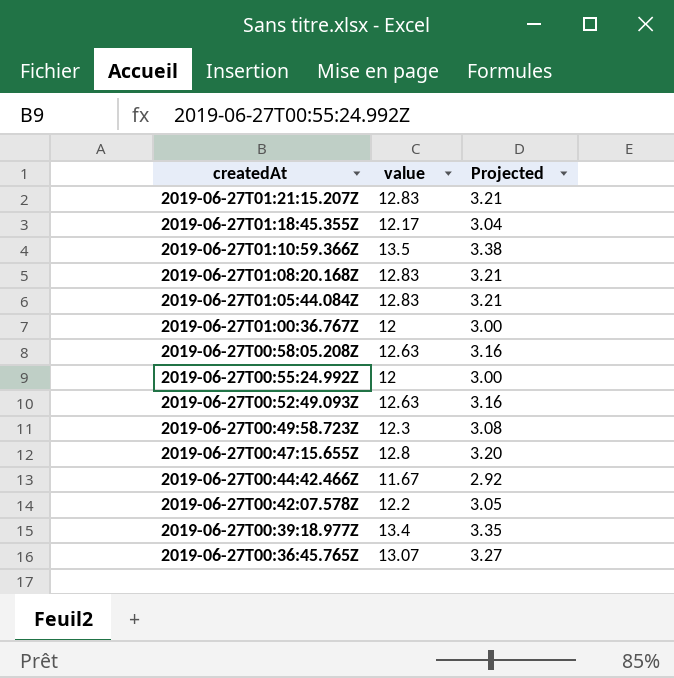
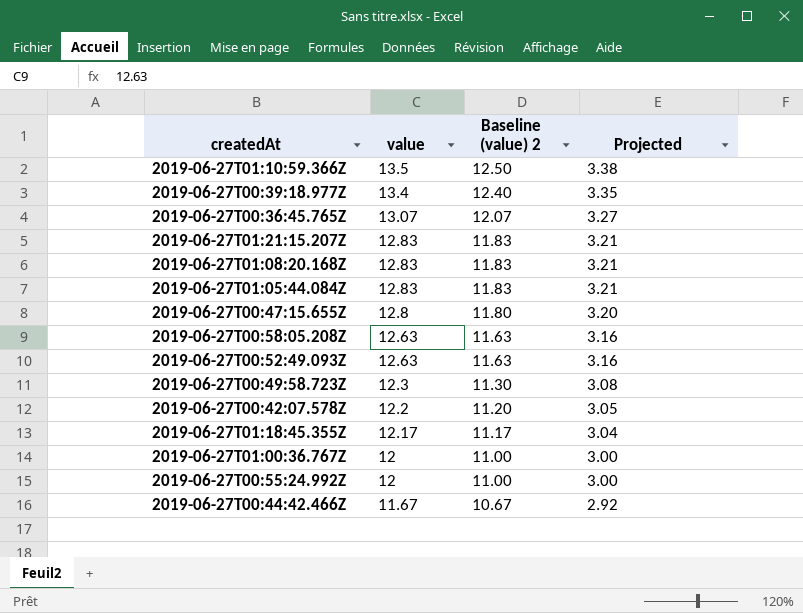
row order: createdAt descending -> value descending
column Baseline (value) 2 | formula: none -> [value] - 1

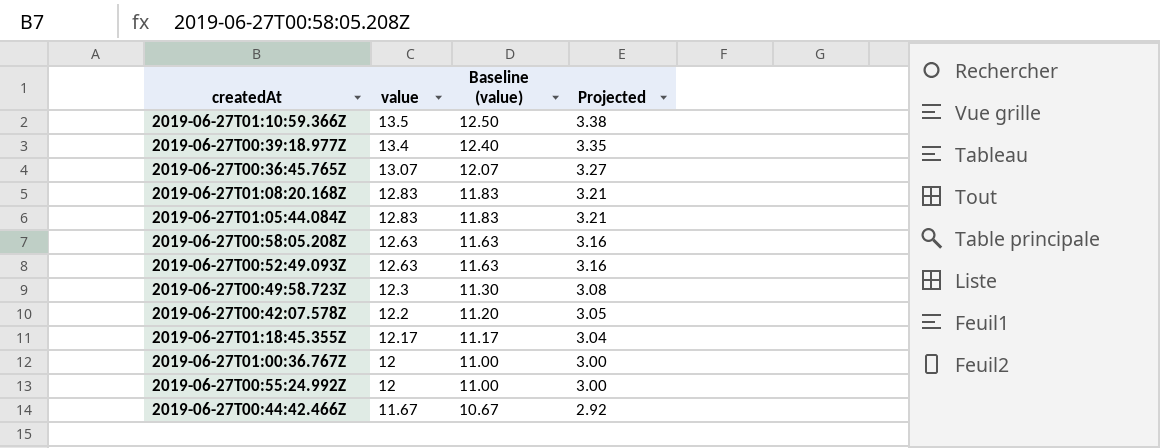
column name: Baseline (value) 2 -> Baseline (value)
row 2019-06-27T01:21:15.207Z: 12.83 | 11.83 | 3.21 -> none
row 2019-06-27T00:47:15.655Z: 12.8 | 11.80 | 3.20 -> none

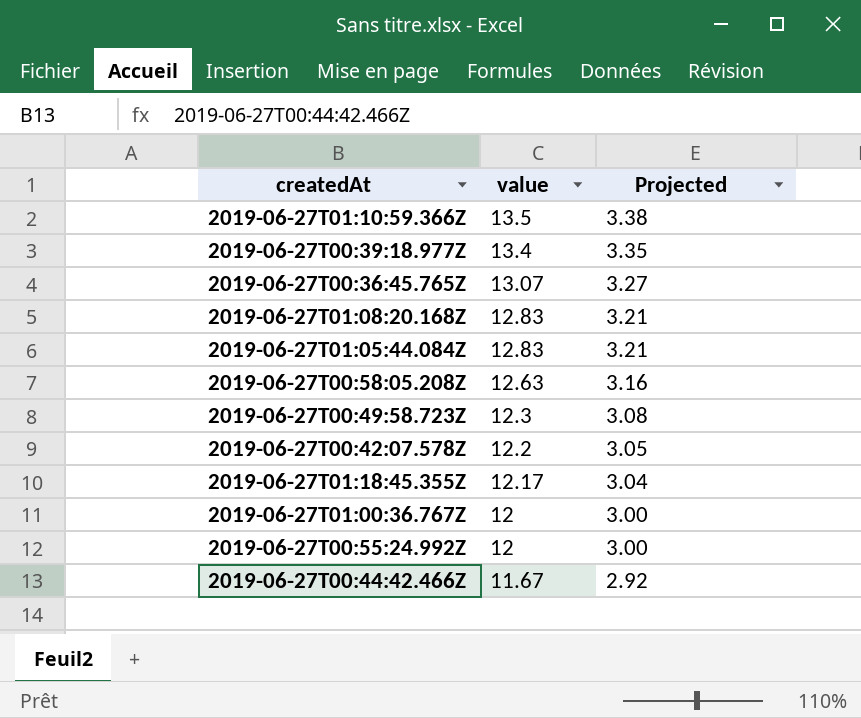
column Baseline (value) | formula: [value] - 1 -> none
row 2019-06-27T00:52:49.093Z: 12.63 | 11.63 | 3.16 -> none

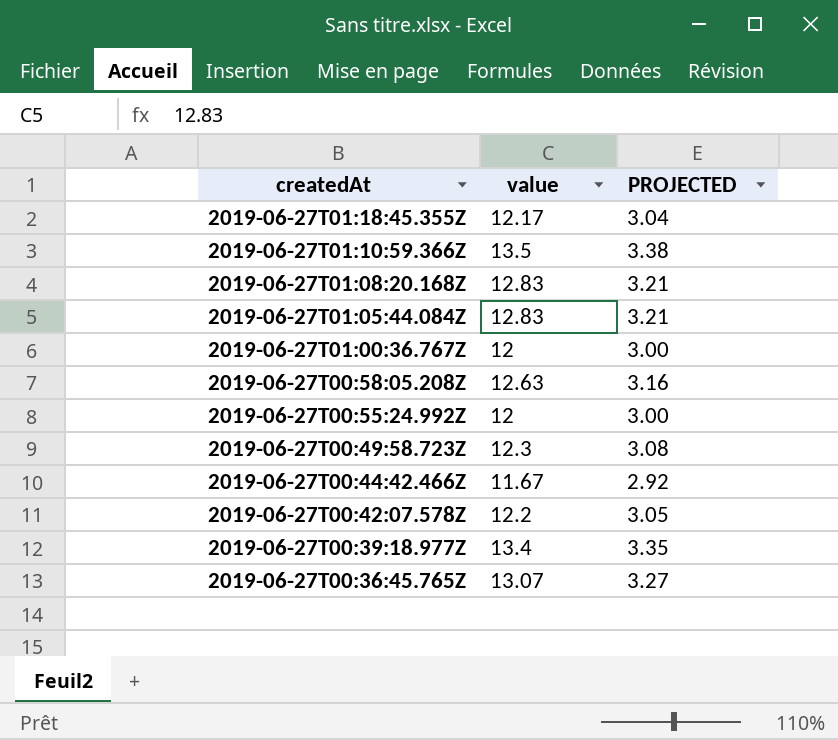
row order: value descending -> createdAt descending
column name: Projected -> PROJECTED

